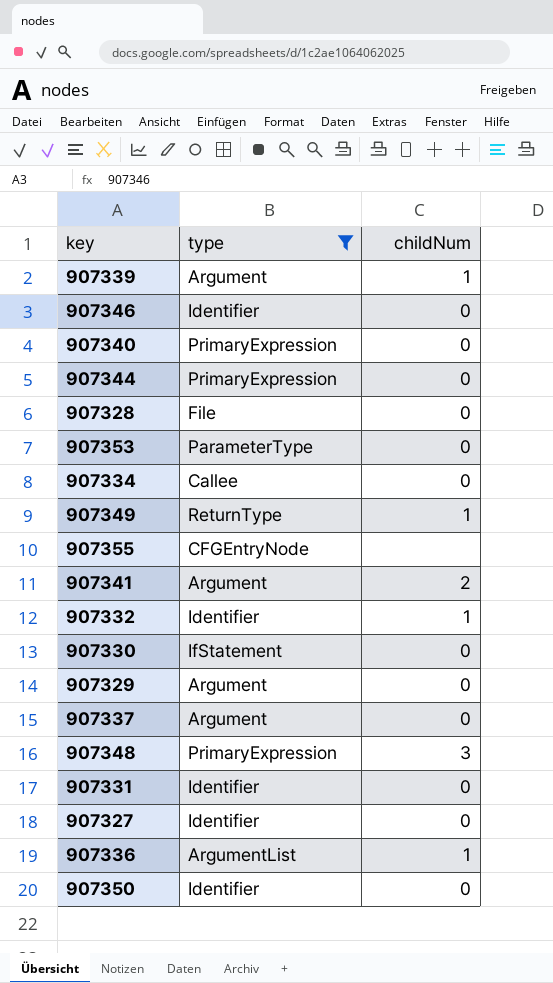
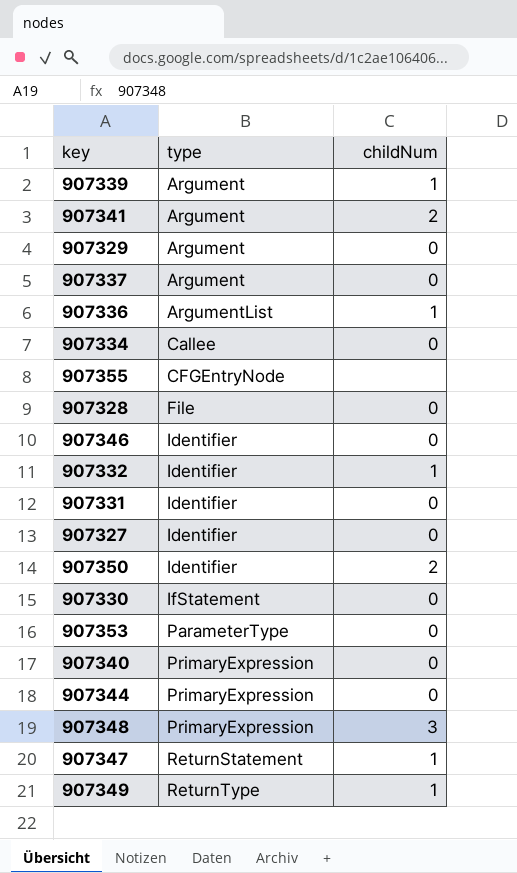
filter: type != ReturnStatement -> none
row order: none -> type ascending
907350 | childNum: 0 -> 2

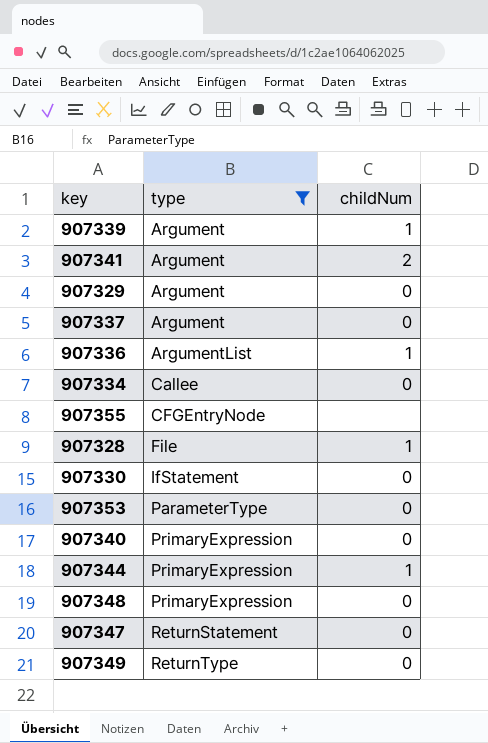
filter: none -> type != Identifier
907328 | childNum: 0 -> 1
907344 | childNum: 0 -> 1
907348 | childNum: 3 -> 0
907347 | childNum: 1 -> 0
907349 | childNum: 1 -> 0

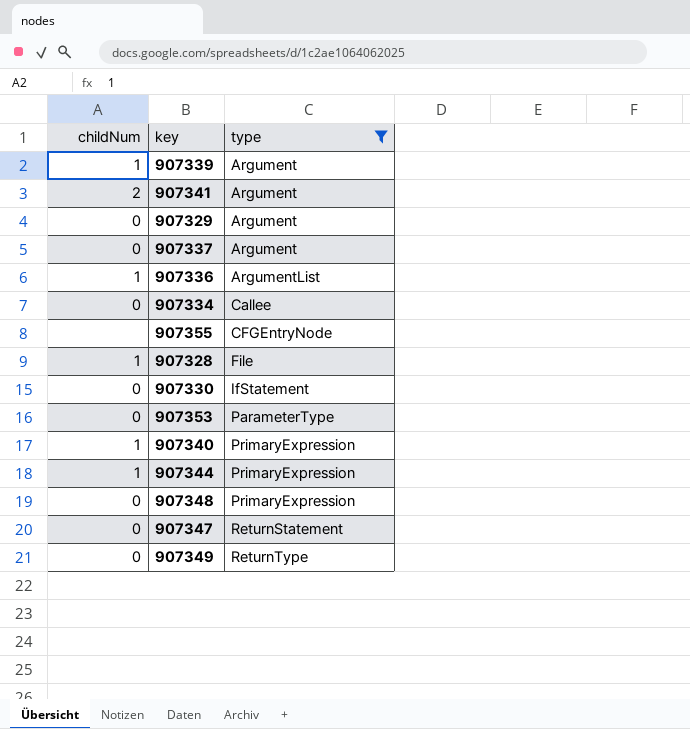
column childNum | position: 3 -> 1
907340 | childNum: 0 -> 1

